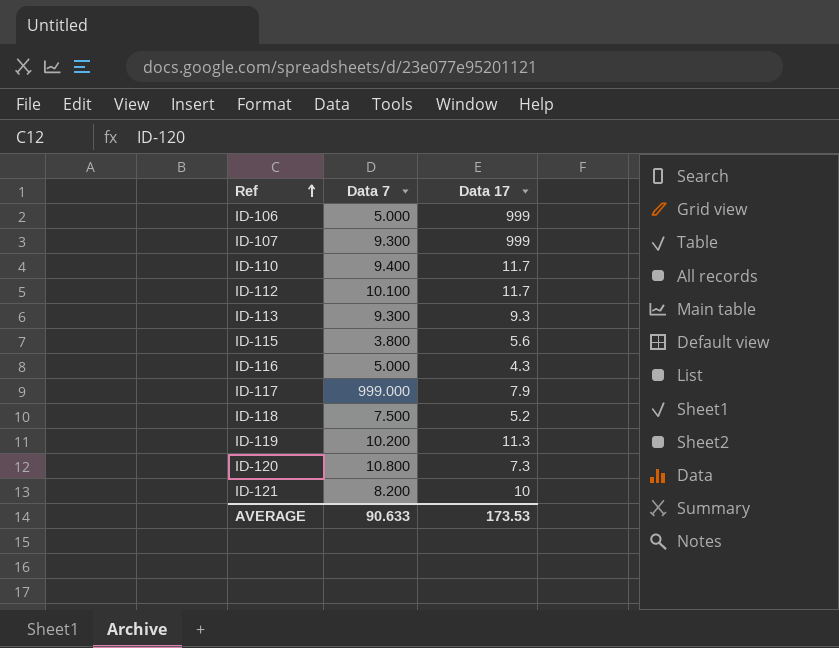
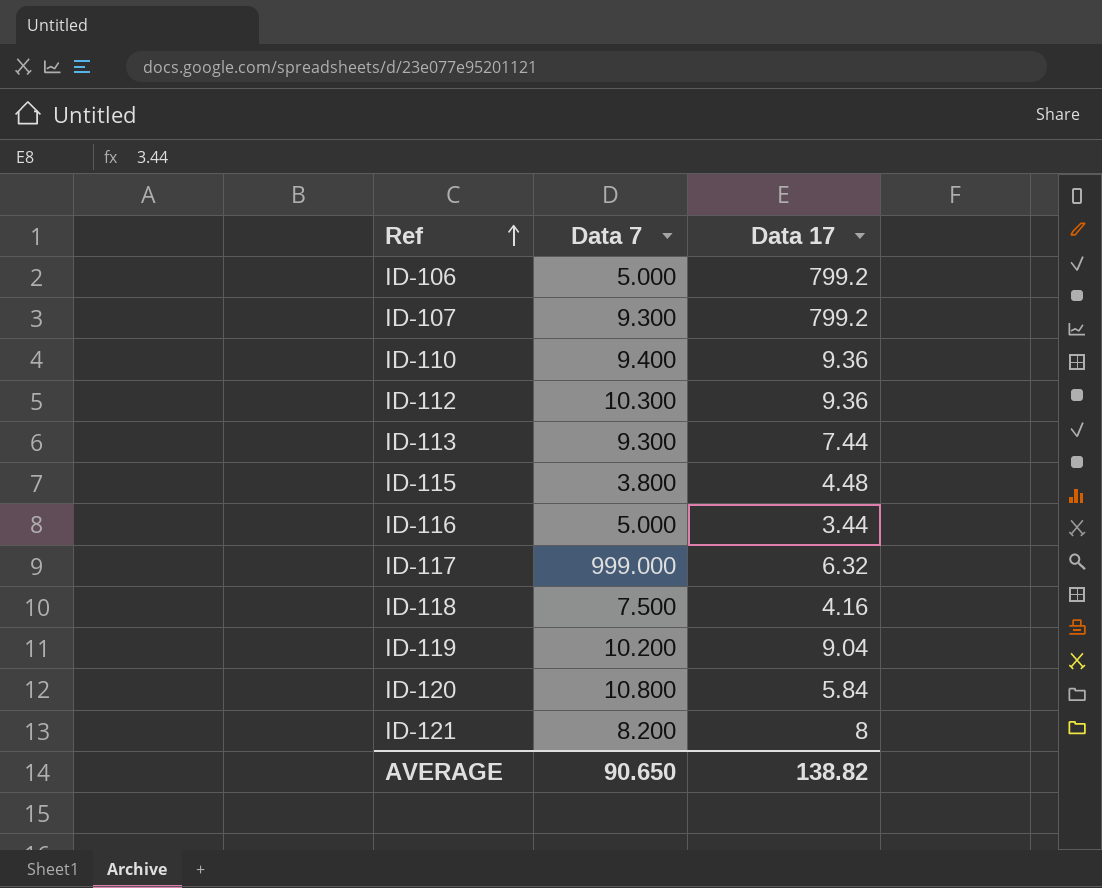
ID-106 | Data 17: 999 -> 799.2
ID-107 | Data 17: 999 -> 799.2
ID-110 | Data 17: 11.7 -> 9.36
ID-112 | Data 7: 10.100 -> 10.300
ID-112 | Data 17: 11.7 -> 9.36
ID-113 | Data 17: 9.3 -> 7.44
ID-115 | Data 17: 5.6 -> 4.48
ID-116 | Data 17: 4.3 -> 3.44
ID-117 | Data 17: 7.9 -> 6.32
ID-118 | Data 17: 5.2 -> 4.16
ID-119 | Data 17: 11.3 -> 9.04
ID-120 | Data 17: 7.3 -> 5.84
ID-121 | Data 17: 10 -> 8
AVERAGE | Data 7: 90.633 -> 90.650
AVERAGE | Data 17: 173.53 -> 138.82

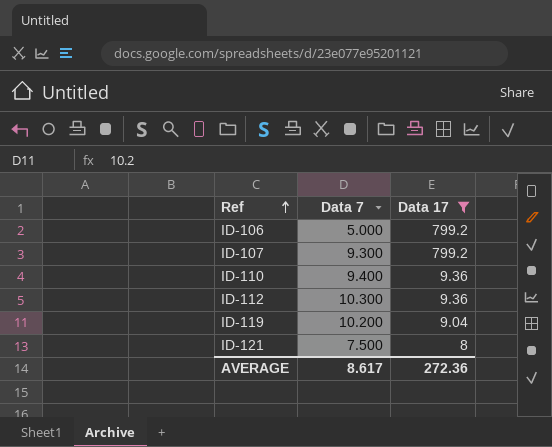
filter: none -> Data 17 >= 8
ID-121 | Data 7: 8.200 -> 7.500
AVERAGE | Data 7: 90.650 -> 8.617
AVERAGE | Data 17: 138.82 -> 272.36

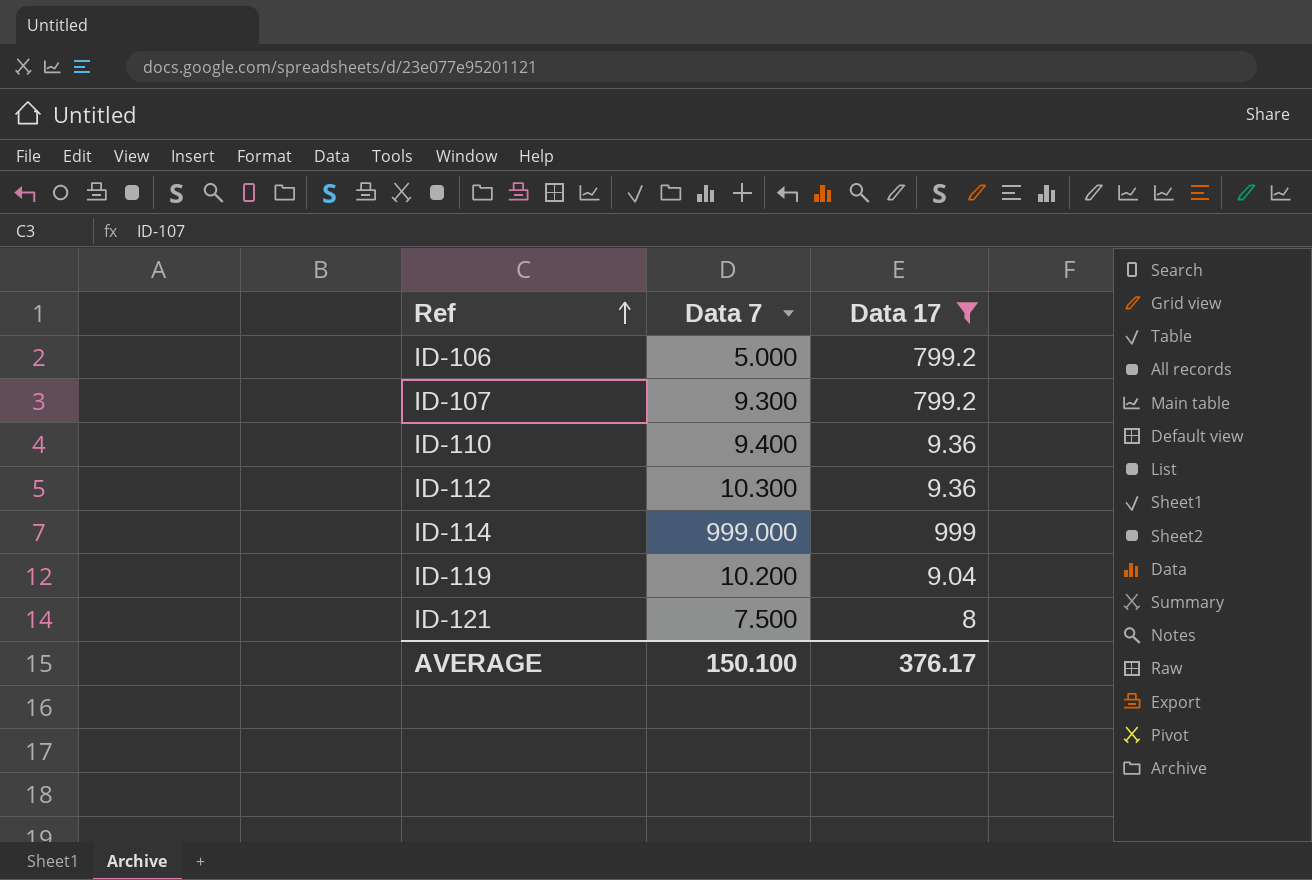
row ID-114: none -> 999.000 | 999
AVERAGE | Data 7: 8.617 -> 150.100
AVERAGE | Data 17: 272.36 -> 376.17

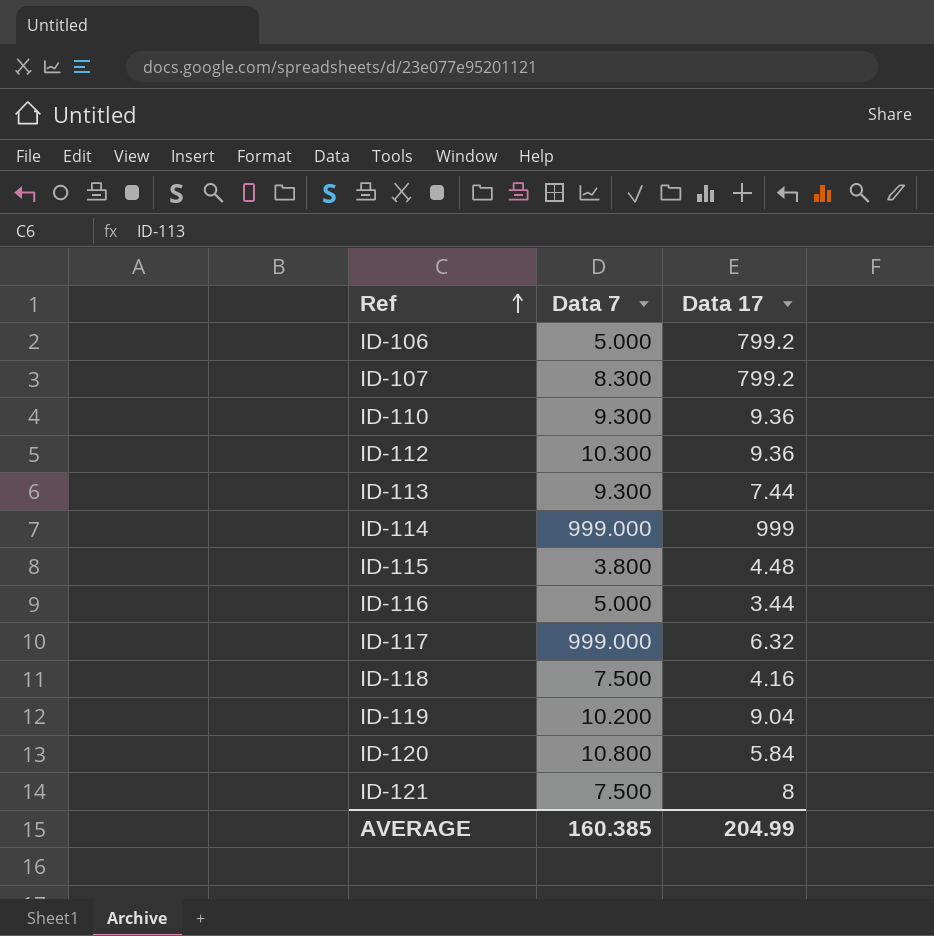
filter: Data 17 >= 8 -> none
ID-107 | Data 7: 9.300 -> 8.300
ID-110 | Data 7: 9.400 -> 9.300
AVERAGE | Data 7: 150.100 -> 160.385
AVERAGE | Data 17: 376.17 -> 204.99

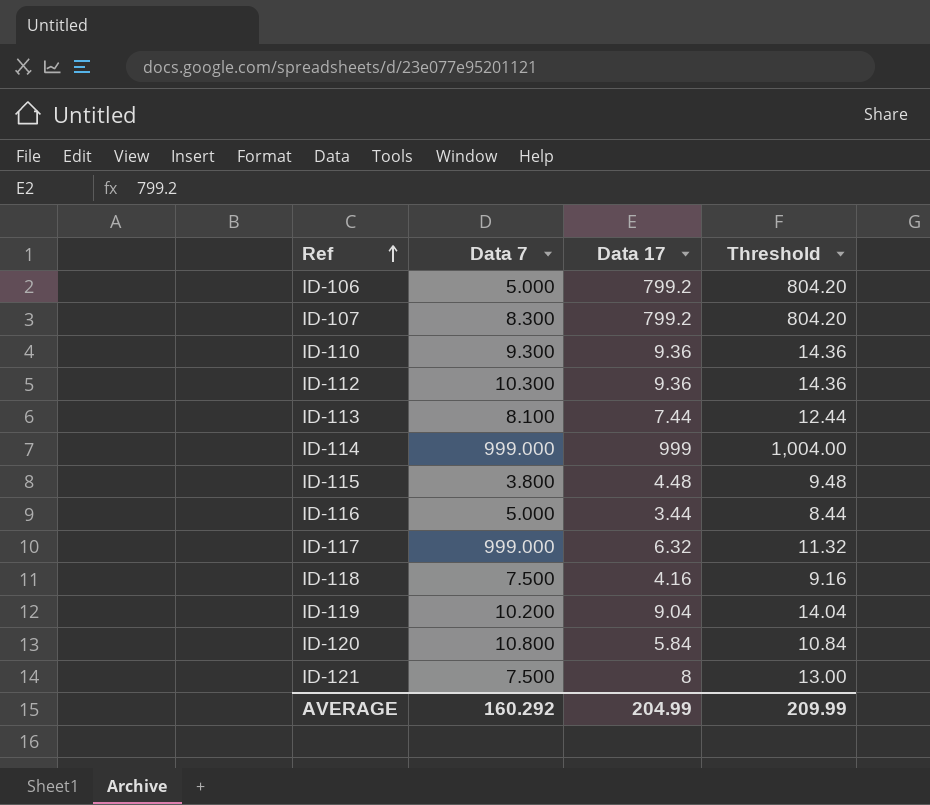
column Threshold | formula: none -> [Data 17] + 5
ID-113 | Data 7: 9.300 -> 8.100
AVERAGE | Data 7: 160.385 -> 160.292

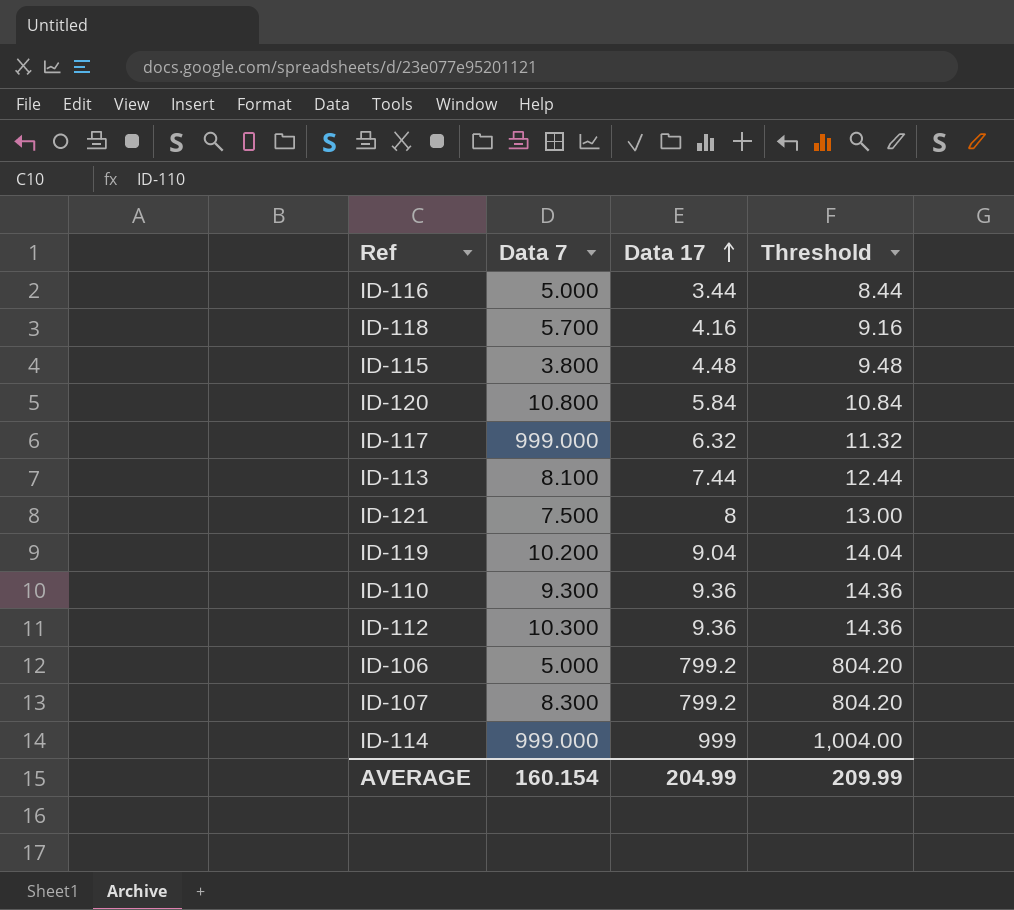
row order: Ref ascending -> Data 17 ascending
ID-118 | Data 7: 7.500 -> 5.700
AVERAGE | Data 7: 160.292 -> 160.154

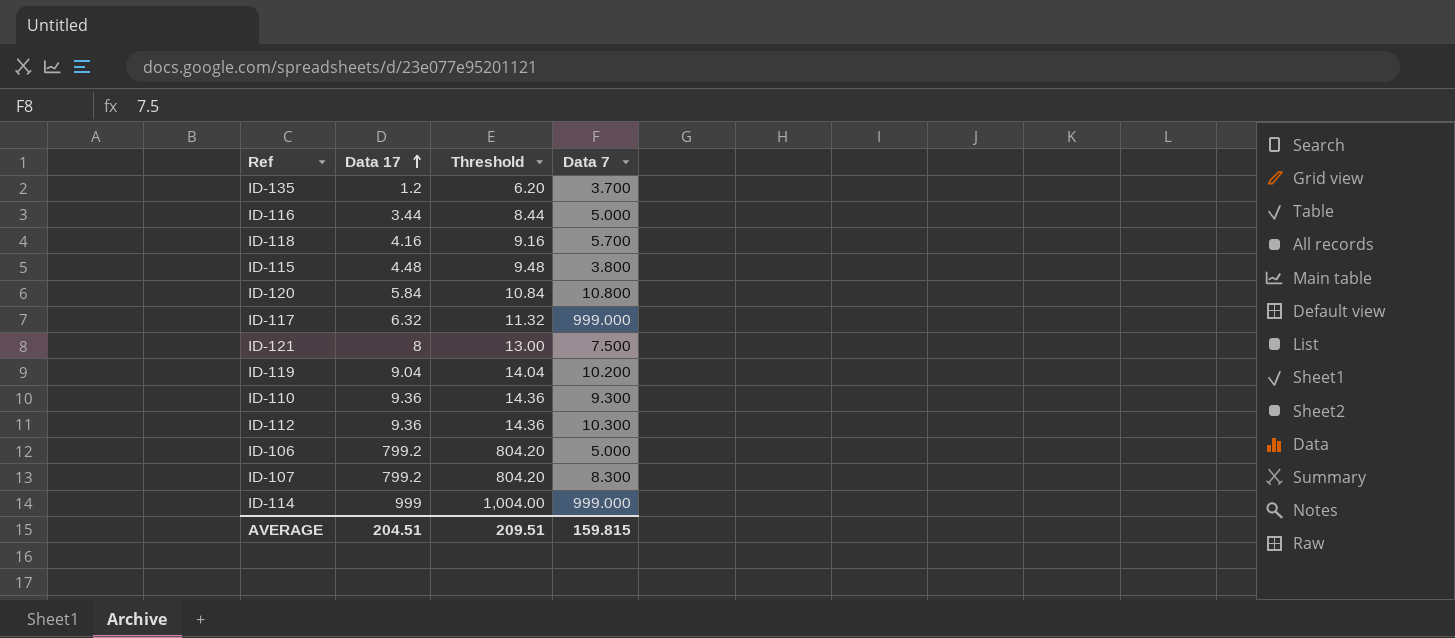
column Data 7 | position: 2 -> 4
row ID-113: 8.100 | 7.44 | 12.44 -> none
row ID-135: none -> 1.2 | 6.20 | 3.700
AVERAGE | Data 17: 204.99 -> 204.51
AVERAGE | Threshold: 209.99 -> 209.51
AVERAGE | Data 7: 160.154 -> 159.815

